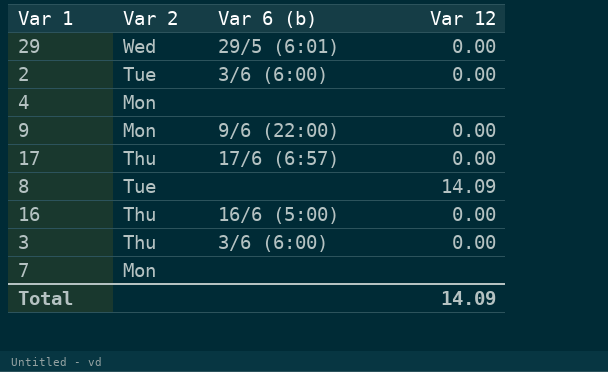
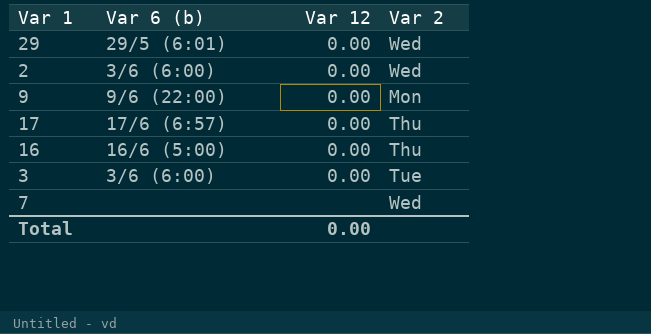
column Var 2 | position: 2 -> 4
row 4: Mon | none | none -> none
row 8: Tue | none | 14.09 -> none
2 | Var 2: Tue -> Wed
3 | Var 2: Thu -> Tue
7 | Var 2: Mon -> Wed
Total | Var 12: 14.09 -> 0.00

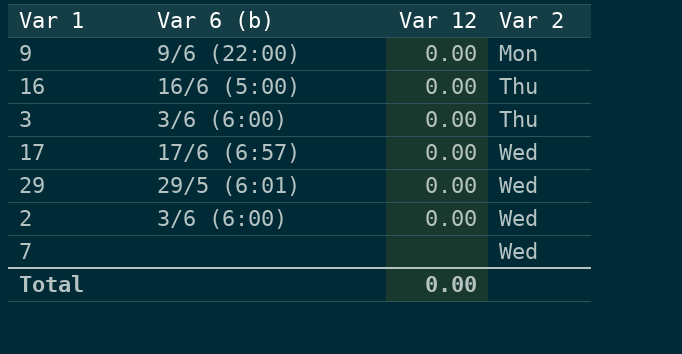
row order: none -> Var 2 ascending
3 | Var 2: Tue -> Thu
17 | Var 2: Thu -> Wed

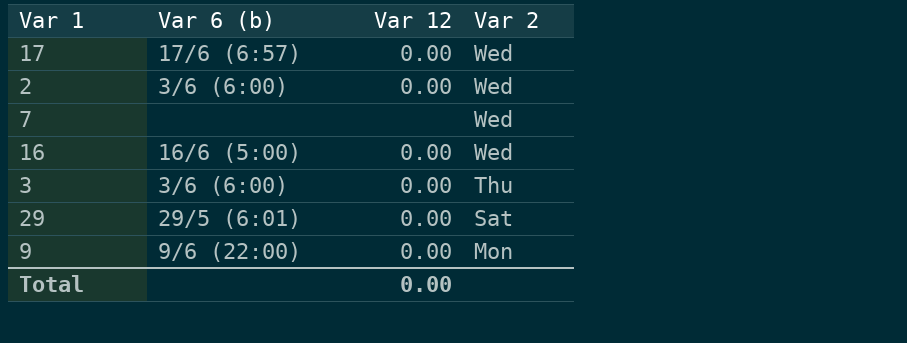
row order: Var 2 ascending -> Var 2 descending
16 | Var 2: Thu -> Wed
29 | Var 2: Wed -> Sat

